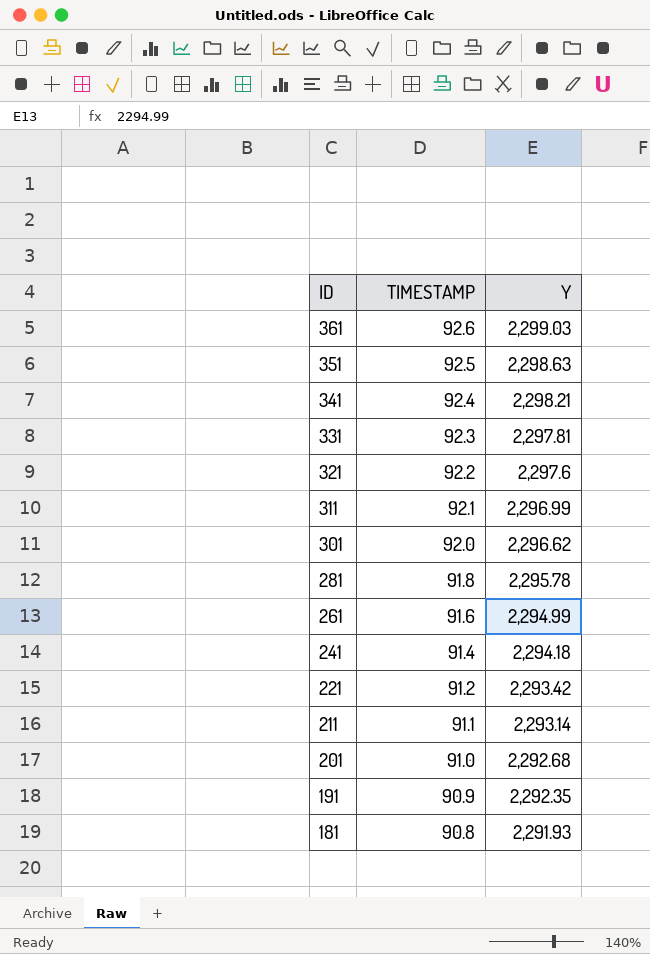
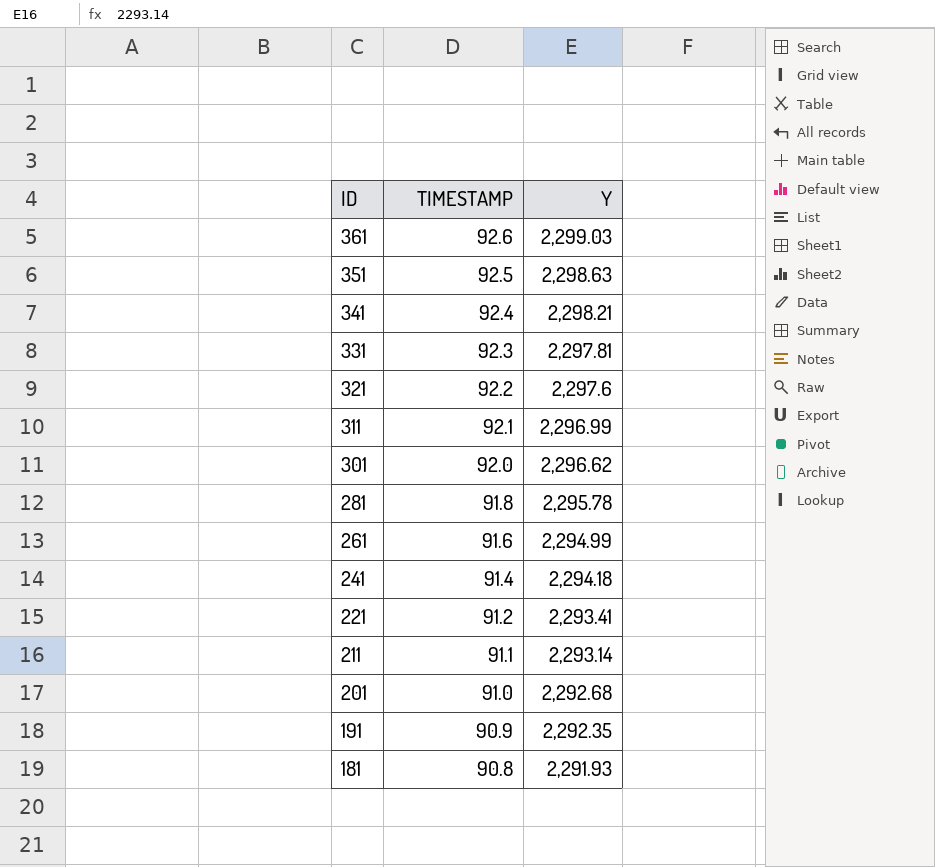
221 | Y: 2,293.42 -> 2,293.41

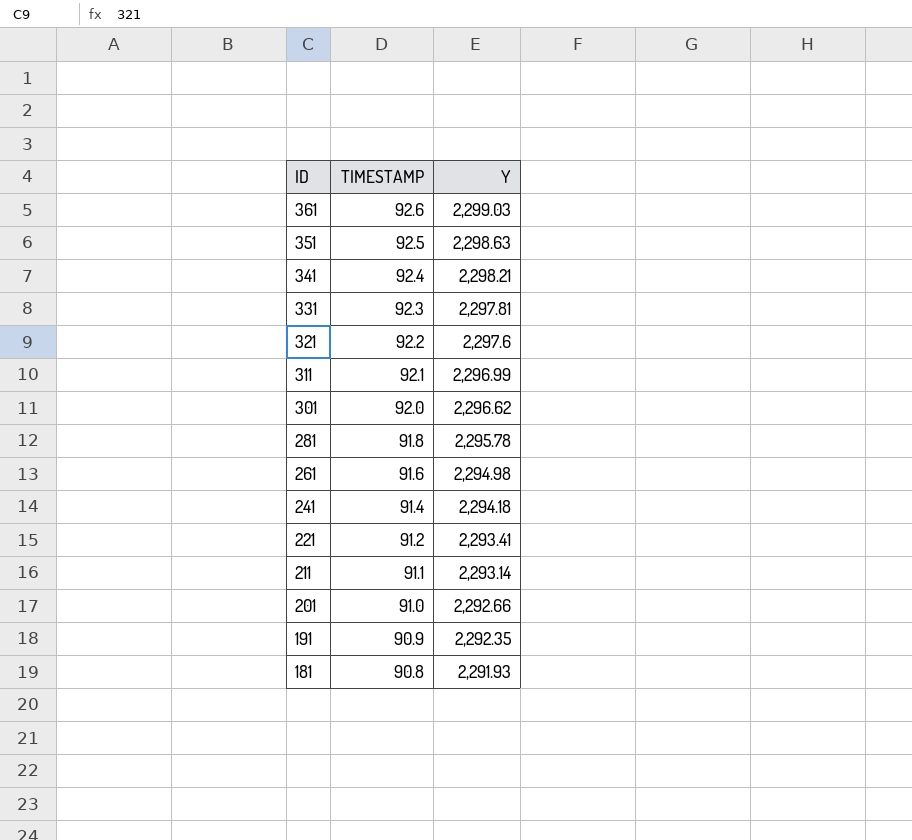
261 | Y: 2,294.99 -> 2,294.98
201 | Y: 2,292.68 -> 2,292.66

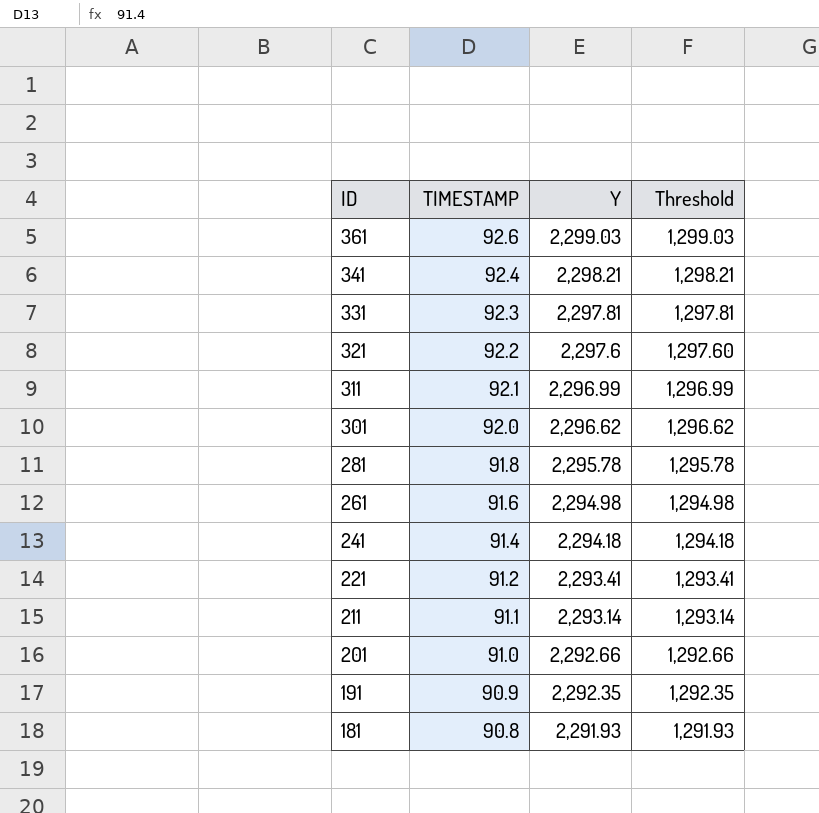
column Threshold | formula: none -> [Y] - 1000
row 351: 92.5 | 2,298.63 -> none

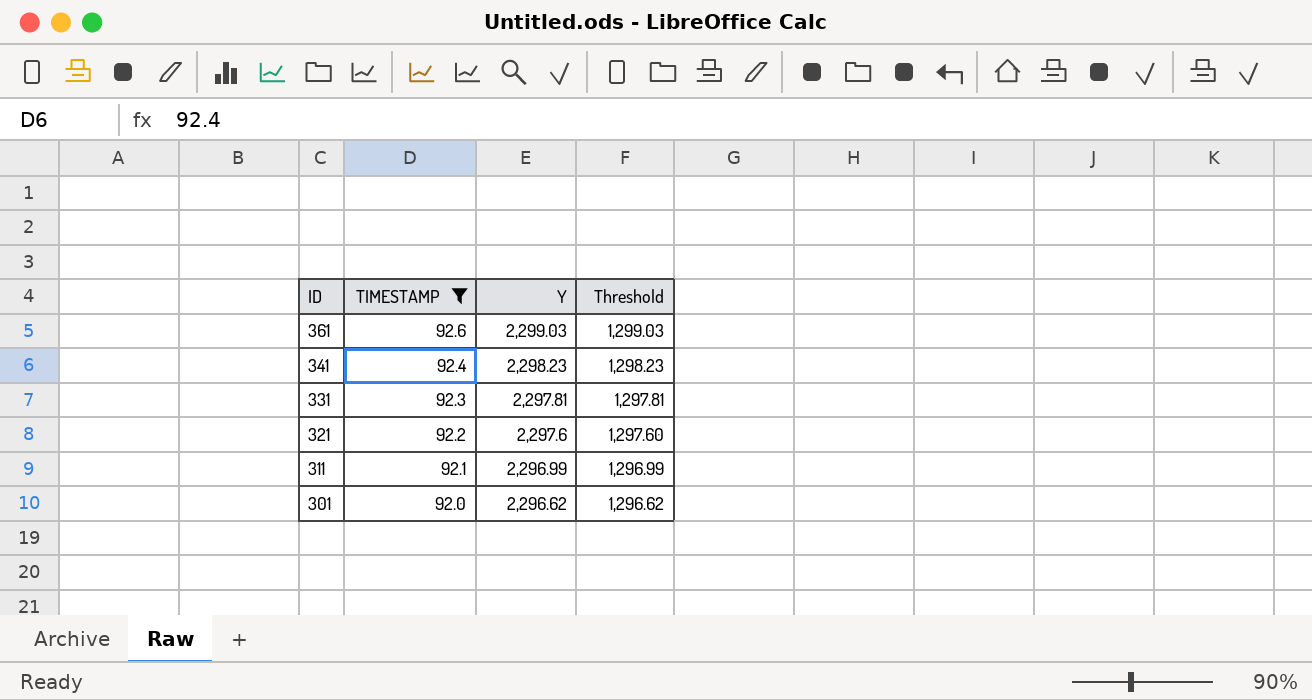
filter: none -> TIMESTAMP >= 92.0
341 | Y: 2,298.21 -> 2,298.23
341 | Threshold: 1,298.21 -> 1,298.23

